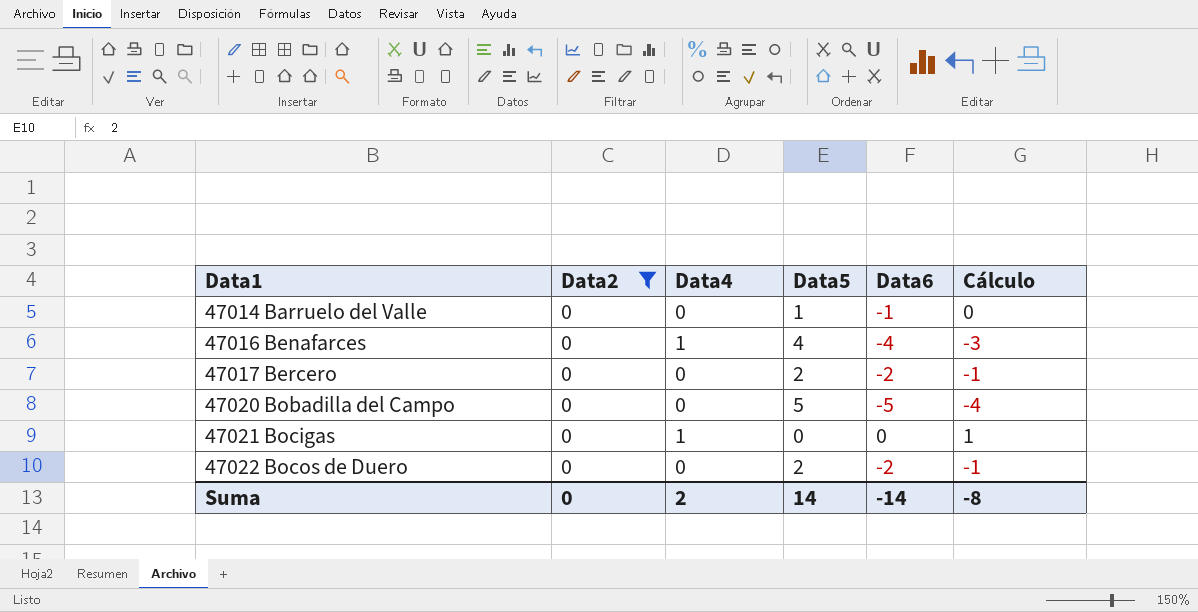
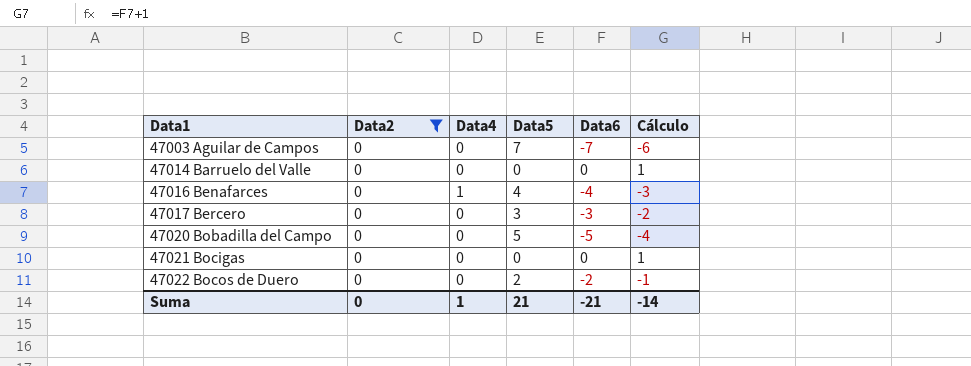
row 47003 Aguilar de Campos: none -> 0 | 0 | 7 | -7 | -6
47014 Barruelo del Valle | Data5: 1 -> 0
47014 Barruelo del Valle | Data6: -1 -> 0
47014 Barruelo del Valle | Cálculo: 0 -> 1
47017 Bercero | Data5: 2 -> 3
47017 Bercero | Data6: -2 -> -3
47017 Bercero | Cálculo: -1 -> -2
47021 Bocigas | Data4: 1 -> 0
Suma | Data4: 2 -> 1
Suma | Data5: 14 -> 21
Suma | Data6: -14 -> -21
Suma | Cálculo: -8 -> -14

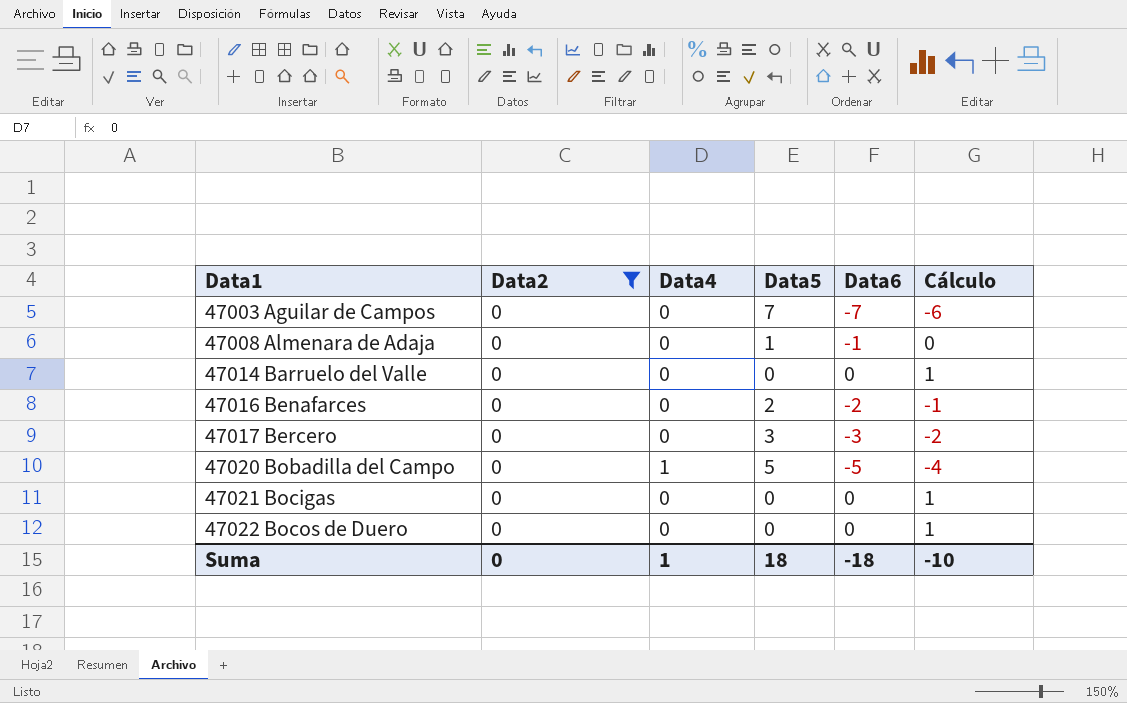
row 47008 Almenara de Adaja: none -> 0 | 0 | 1 | -1 | 0
47016 Benafarces | Data4: 1 -> 0
47016 Benafarces | Data5: 4 -> 2
47016 Benafarces | Data6: -4 -> -2
47016 Benafarces | Cálculo: -3 -> -1
47020 Bobadilla del Campo | Data4: 0 -> 1
47022 Bocos de Duero | Data5: 2 -> 0
47022 Bocos de Duero | Data6: -2 -> 0
47022 Bocos de Duero | Cálculo: -1 -> 1
Suma | Data5: 21 -> 18
Suma | Data6: -21 -> -18
Suma | Cálculo: -14 -> -10

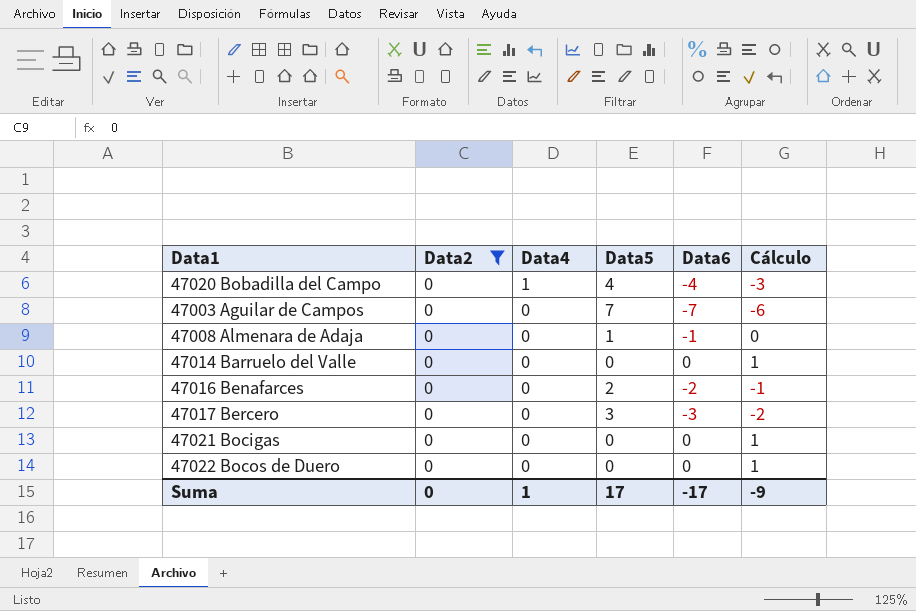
row order: Data1 ascending -> Data4 descending
47020 Bobadilla del Campo | Data5: 5 -> 4
47020 Bobadilla del Campo | Data6: -5 -> -4
47020 Bobadilla del Campo | Cálculo: -4 -> -3
Suma | Data5: 18 -> 17
Suma | Data6: -18 -> -17
Suma | Cálculo: -10 -> -9

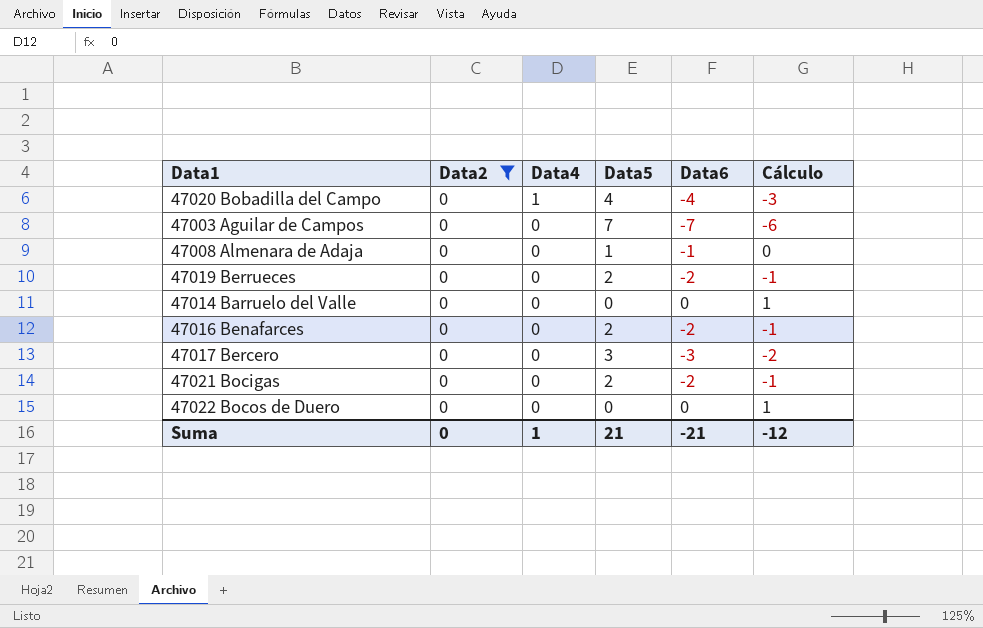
row 47019 Berrueces: none -> 0 | 0 | 2 | -2 | -1
47021 Bocigas | Data5: 0 -> 2
47021 Bocigas | Data6: 0 -> -2
47021 Bocigas | Cálculo: 1 -> -1
Suma | Data5: 17 -> 21
Suma | Data6: -17 -> -21
Suma | Cálculo: -9 -> -12

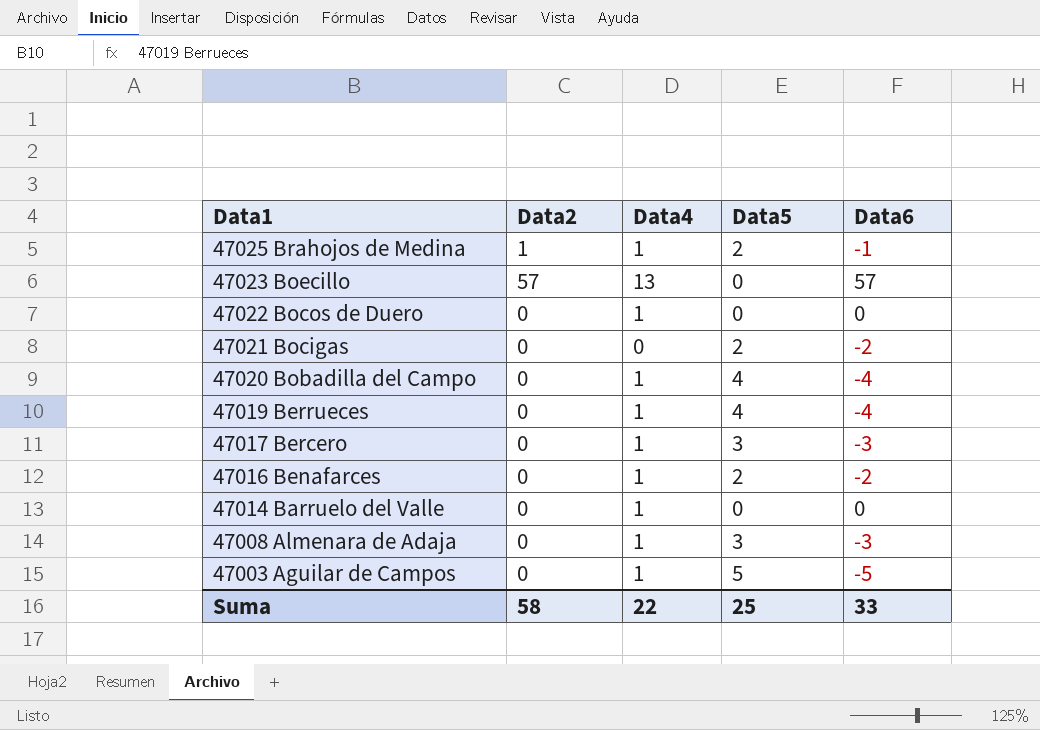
filter: Data2 = 0 -> none
row order: Data4 descending -> Data1 descending
column Cálculo | formula: [Data6] + 1 -> none
47022 Bocos de Duero | Data4: 0 -> 1
47019 Berrueces | Data4: 0 -> 1
47019 Berrueces | Data5: 2 -> 4
47019 Berrueces | Data6: -2 -> -4
47017 Bercero | Data4: 0 -> 1
47016 Benafarces | Data4: 0 -> 1
47014 Barruelo del Valle | Data4: 0 -> 1
47008 Almenara de Adaja | Data4: 0 -> 1
47008 Almenara de Adaja | Data5: 1 -> 3
47008 Almenara de Adaja | Data6: -1 -> -3
47003 Aguilar de Campos | Data4: 0 -> 1
47003 Aguilar de Campos | Data5: 7 -> 5
47003 Aguilar de Campos | Data6: -7 -> -5
Suma | Data2: 0 -> 58
Suma | Data4: 1 -> 22
Suma | Data5: 21 -> 25
Suma | Data6: -21 -> 33

